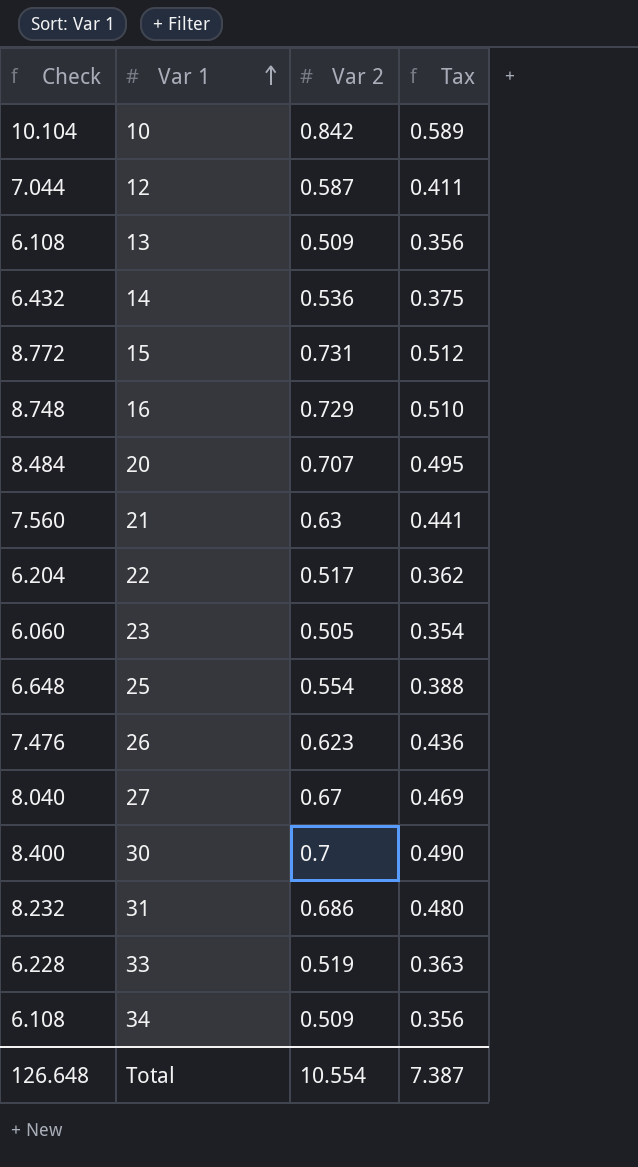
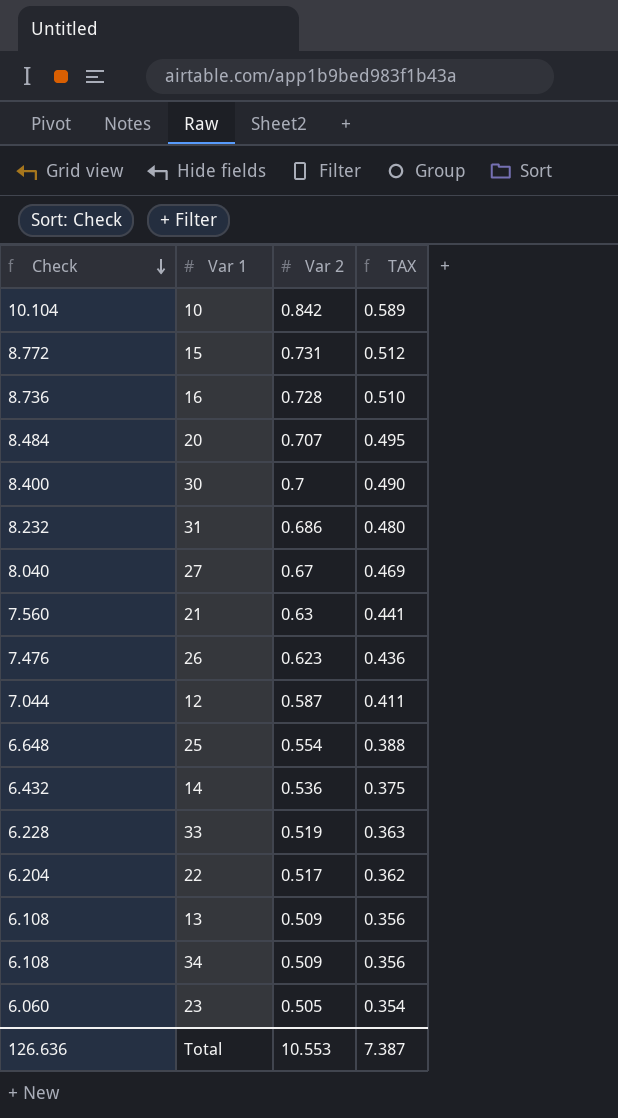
row order: Var 1 ascending -> Check descending
column name: Tax -> TAX
16 | Check: 8.748 -> 8.736
16 | Var 2: 0.729 -> 0.728
Total | Check: 126.648 -> 126.636
Total | Var 2: 10.554 -> 10.553

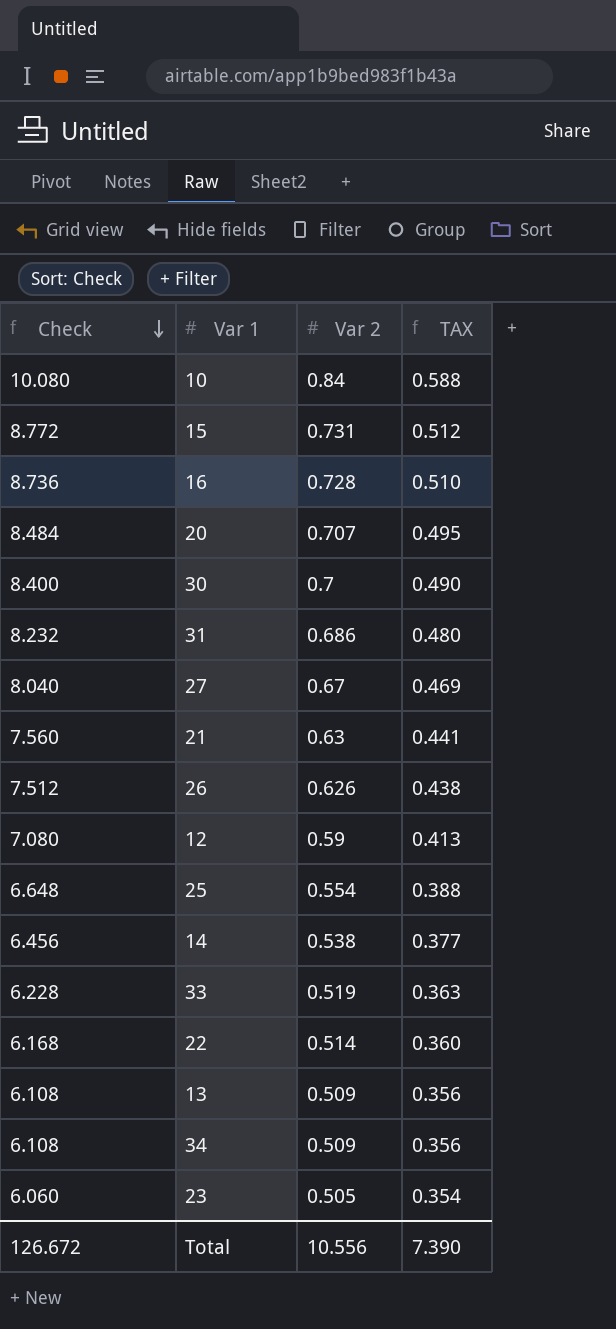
10 | Check: 10.104 -> 10.080
10 | Var 2: 0.842 -> 0.84
10 | TAX: 0.589 -> 0.588
26 | Check: 7.476 -> 7.512
26 | Var 2: 0.623 -> 0.626
26 | TAX: 0.436 -> 0.438
12 | Check: 7.044 -> 7.080
12 | Var 2: 0.587 -> 0.59
12 | TAX: 0.411 -> 0.413
14 | Check: 6.432 -> 6.456
14 | Var 2: 0.536 -> 0.538
14 | TAX: 0.375 -> 0.377
22 | Check: 6.204 -> 6.168
22 | Var 2: 0.517 -> 0.514
22 | TAX: 0.362 -> 0.360
Total | Check: 126.636 -> 126.672
Total | Var 2: 10.553 -> 10.556
Total | TAX: 7.387 -> 7.390

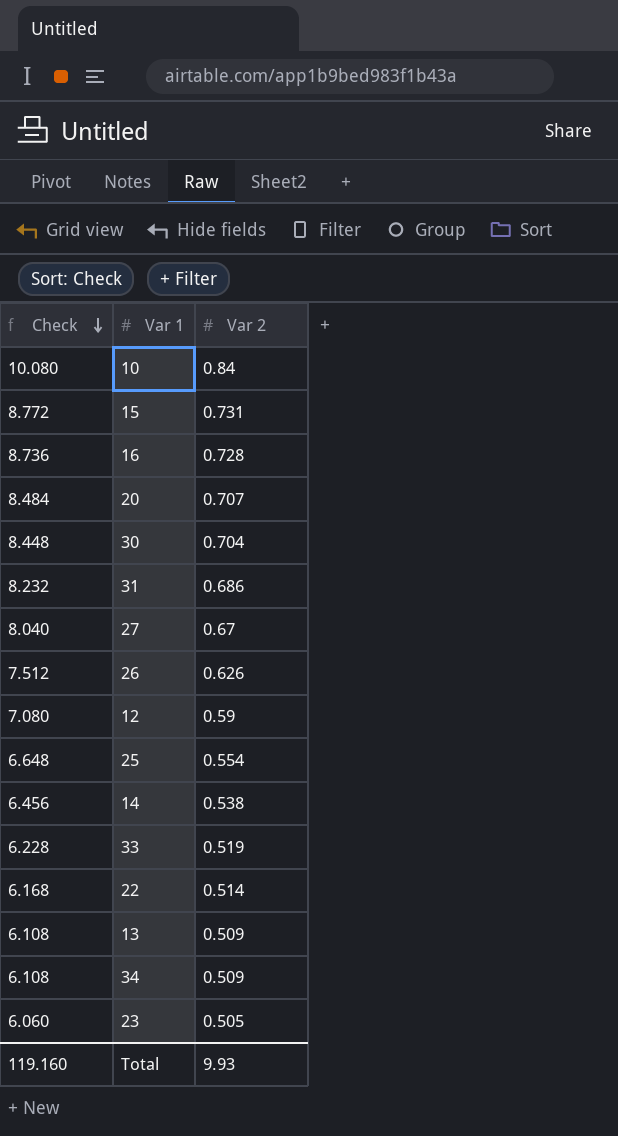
column TAX | formula: [Var 2] * 0.7 -> none
row 21: 7.560 | 0.63 | 0.441 -> none
30 | Check: 8.400 -> 8.448
30 | Var 2: 0.7 -> 0.704
Total | Check: 126.672 -> 119.160
Total | Var 2: 10.556 -> 9.93

